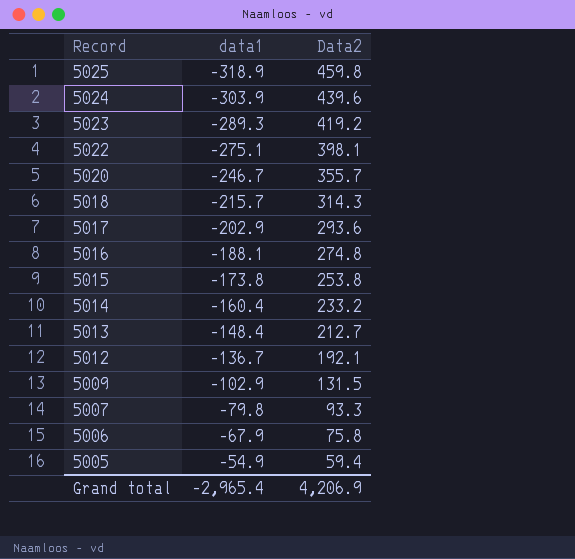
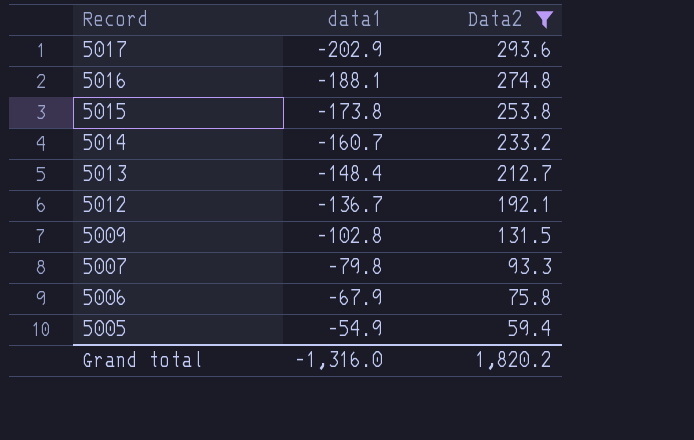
filter: none -> Data2 <= 293.6
5014 | data1: -160.4 -> -160.7
5009 | data1: -102.9 -> -102.8
Grand total | data1: -2,965.4 -> -1,316.0
Grand total | Data2: 4,206.9 -> 1,820.2

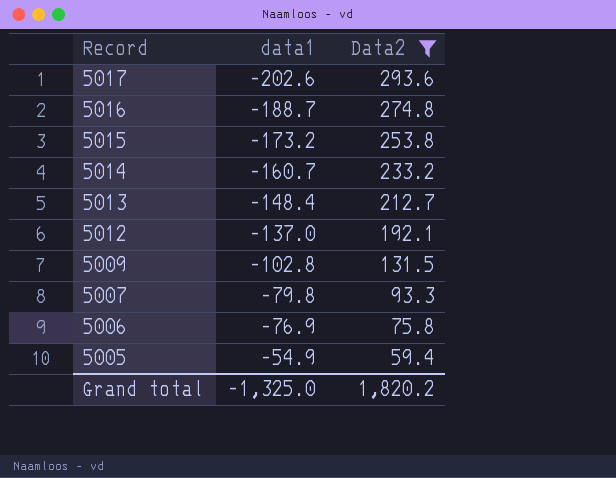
5017 | data1: -202.9 -> -202.6
5016 | data1: -188.1 -> -188.7
5015 | data1: -173.8 -> -173.2
5012 | data1: -136.7 -> -137.0
5006 | data1: -67.9 -> -76.9
Grand total | data1: -1,316.0 -> -1,325.0

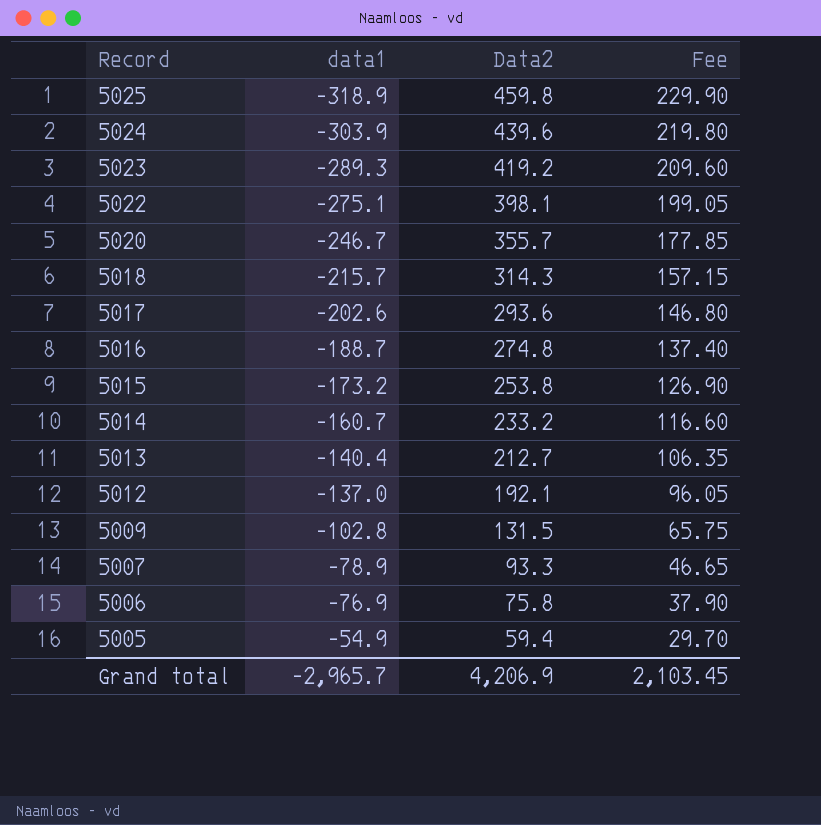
filter: Data2 <= 293.6 -> none
column Fee | formula: none -> [Data2] * 0.5
5013 | data1: -148.4 -> -140.4
5007 | data1: -79.8 -> -78.9
Grand total | data1: -1,325.0 -> -2,965.7
Grand total | Data2: 1,820.2 -> 4,206.9

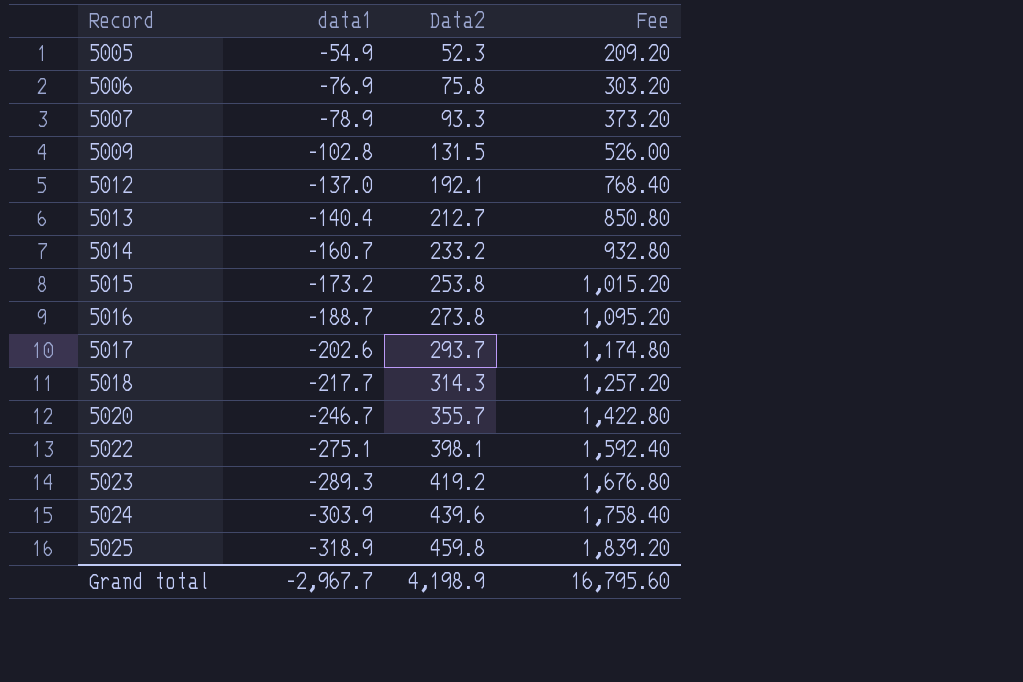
row order: Record descending -> Record ascending
column Fee | formula: [Data2] * 0.5 -> [Data2] * 4
5005 | Data2: 59.4 -> 52.3
5016 | Data2: 274.8 -> 273.8
5017 | Data2: 293.6 -> 293.7
5018 | data1: -215.7 -> -217.7
Grand total | data1: -2,965.7 -> -2,967.7
Grand total | Data2: 4,206.9 -> 4,198.9
Grand total | Fee: 2,103.45 -> 16,795.60

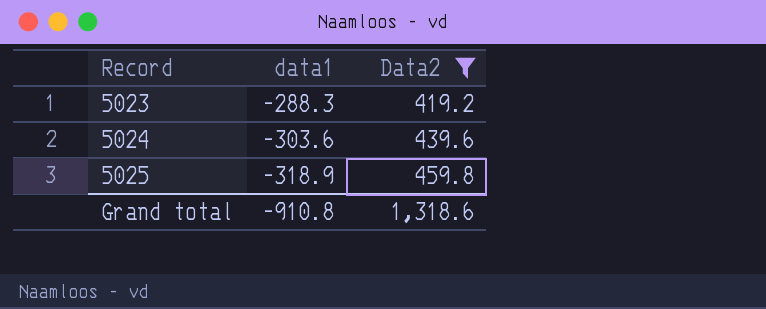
filter: none -> Data2 >= 419.2
column Fee | formula: [Data2] * 4 -> none
5023 | data1: -289.3 -> -288.3
5024 | data1: -303.9 -> -303.6
Grand total | data1: -2,967.7 -> -910.8
Grand total | Data2: 4,198.9 -> 1,318.6

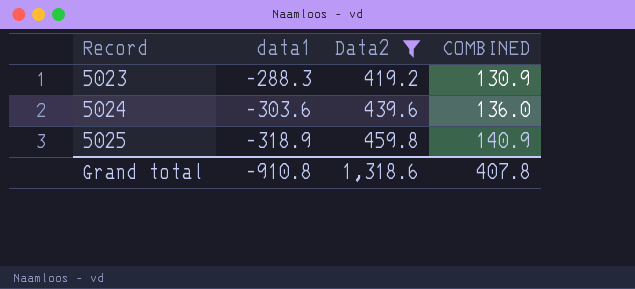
column COMBINED | formula: none -> [data1] + [Data2]

